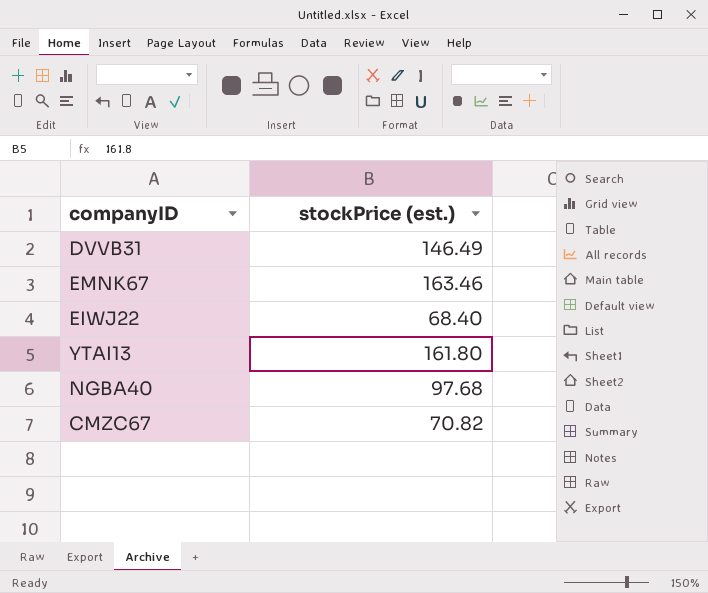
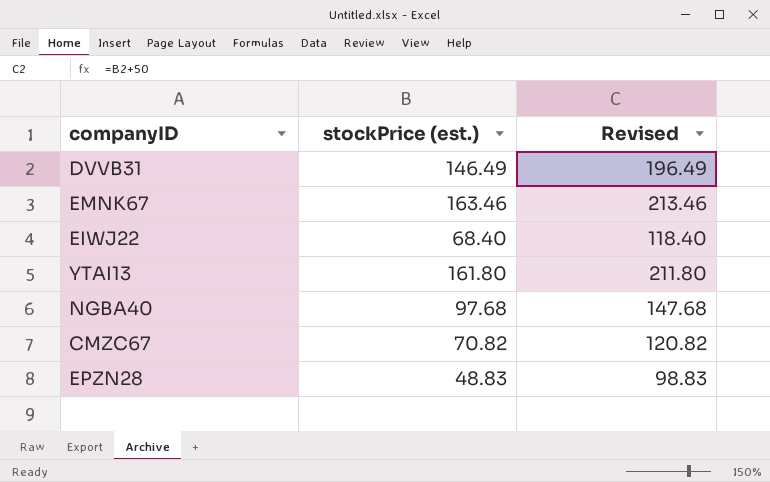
column Revised | formula: none -> [stockPrice (est.)] + 50
row EPZN28: none -> 48.83 | 98.83

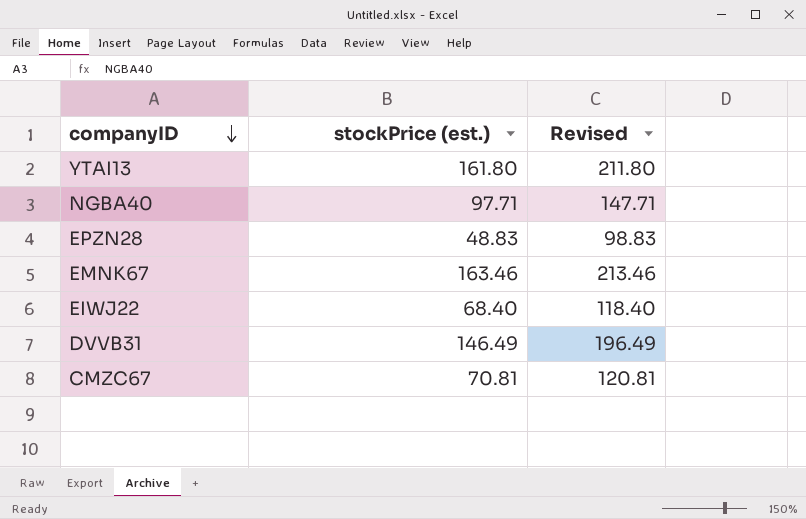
row order: none -> companyID descending
NGBA40 | stockPrice (est.): 97.68 -> 97.71
NGBA40 | Revised: 147.68 -> 147.71
CMZC67 | stockPrice (est.): 70.82 -> 70.81
CMZC67 | Revised: 120.82 -> 120.81

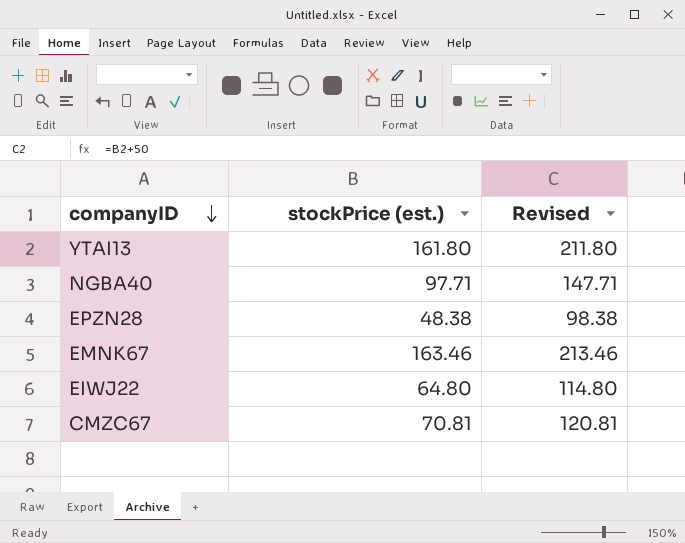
row DVVB31: 146.49 | 196.49 -> none
EPZN28 | stockPrice (est.): 48.83 -> 48.38
EPZN28 | Revised: 98.83 -> 98.38
EIWJ22 | stockPrice (est.): 68.40 -> 64.80
EIWJ22 | Revised: 118.40 -> 114.80

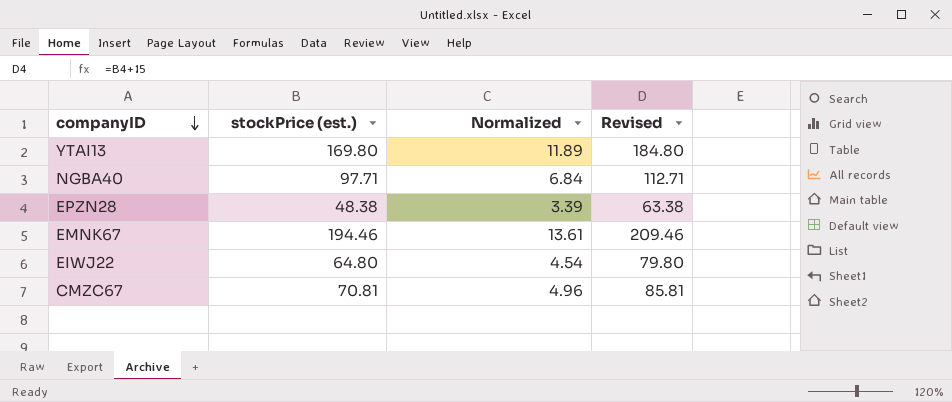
column Normalized | formula: none -> [stockPrice (est.)] * 0.07
column Revised | formula: [stockPrice (est.)] + 50 -> [stockPrice (est.)] + 15
YTAI13 | stockPrice (est.): 161.80 -> 169.80
EMNK67 | stockPrice (est.): 163.46 -> 194.46

